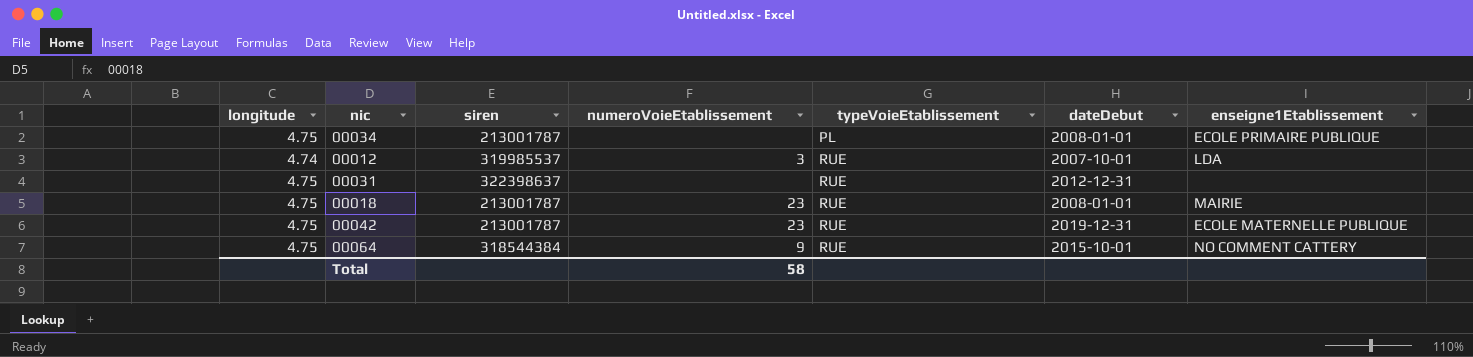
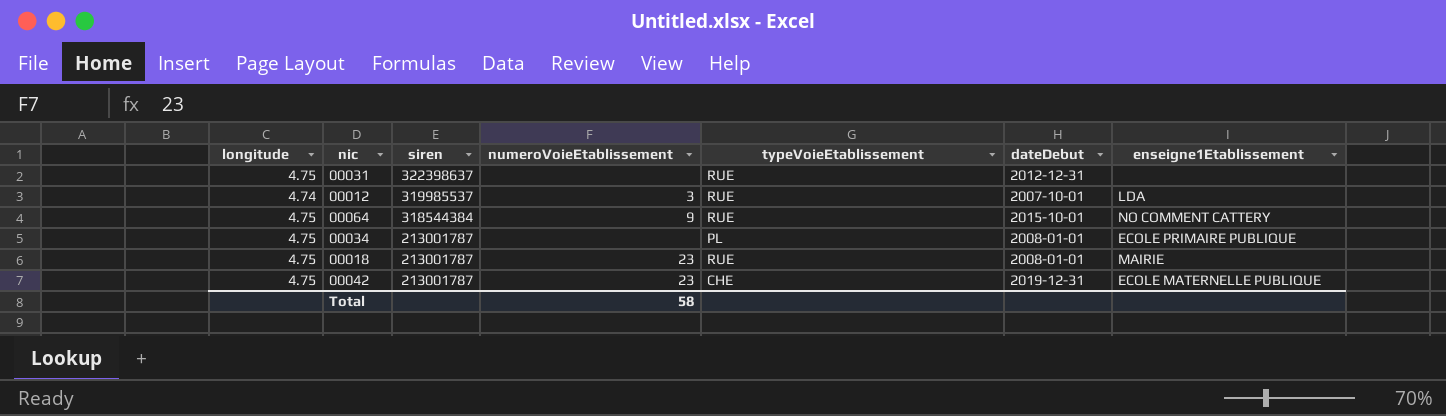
row order: typeVoieEtablissement ascending -> siren descending
00042 | typeVoieEtablissement: RUE -> CHE

